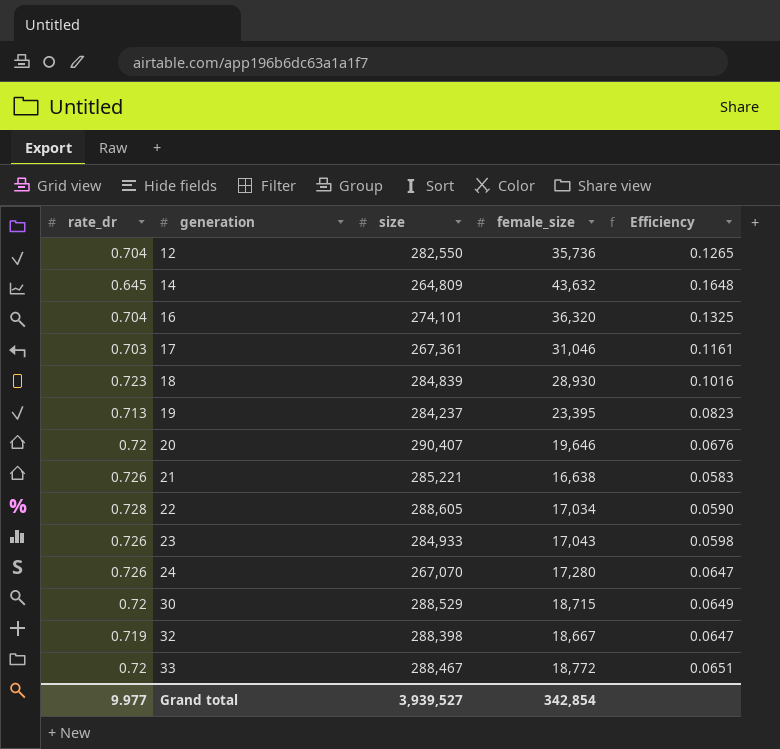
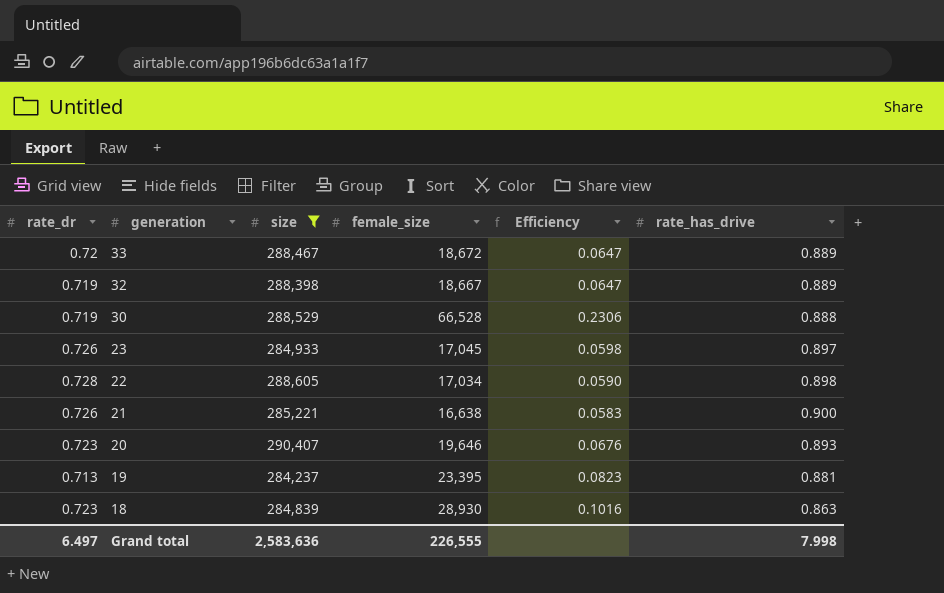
filter: none -> size >= 284,237
row order: generation ascending -> generation descending
column rate_has_drive | position: none -> 6
33 | female_size: 18,772 -> 18,672
33 | Efficiency: 0.0651 -> 0.0647
30 | rate_dr: 0.72 -> 0.719
30 | female_size: 18,715 -> 66,528
30 | Efficiency: 0.0649 -> 0.2306
23 | female_size: 17,043 -> 17,045
20 | rate_dr: 0.72 -> 0.723
Grand total | rate_dr: 9.977 -> 6.497
Grand total | size: 3,939,527 -> 2,583,636
Grand total | female_size: 342,854 -> 226,555

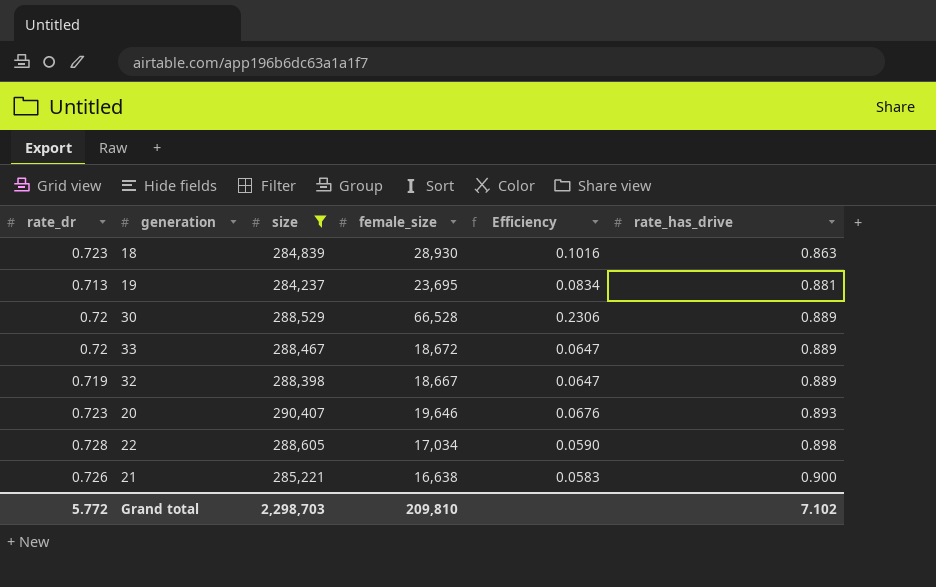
row order: generation descending -> rate_has_drive ascending
row 23: 0.726 | 284,933 | 17,045 | 0.0598 | 0.897 -> none
19 | female_size: 23,395 -> 23,695
19 | Efficiency: 0.0823 -> 0.0834
30 | rate_dr: 0.719 -> 0.72
30 | rate_has_drive: 0.888 -> 0.889
Grand total | rate_dr: 6.497 -> 5.772
Grand total | size: 2,583,636 -> 2,298,703
Grand total | female_size: 226,555 -> 209,810
Grand total | rate_has_drive: 7.998 -> 7.102

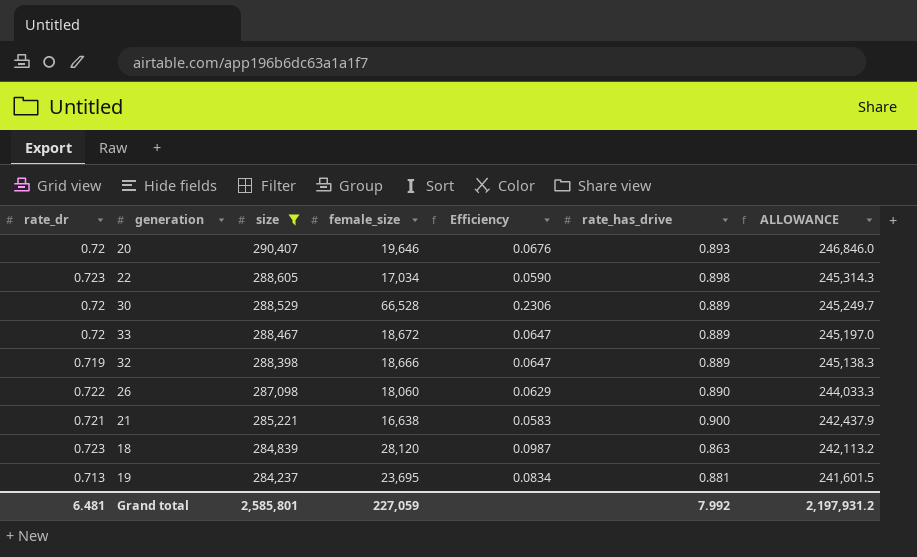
row order: rate_has_drive ascending -> size descending
column ALLOWANCE | formula: none -> [size] * 0.85
20 | rate_dr: 0.723 -> 0.72
22 | rate_dr: 0.728 -> 0.723
32 | female_size: 18,667 -> 18,666
row 26: none -> 0.722 | 287,098 | 18,060 | 0.0629 | 0.890 | 244,033.3
21 | rate_dr: 0.726 -> 0.721
18 | female_size: 28,930 -> 28,120
18 | Efficiency: 0.1016 -> 0.0987
Grand total | rate_dr: 5.772 -> 6.481
Grand total | size: 2,298,703 -> 2,585,801
Grand total | female_size: 209,810 -> 227,059
Grand total | rate_has_drive: 7.102 -> 7.992

